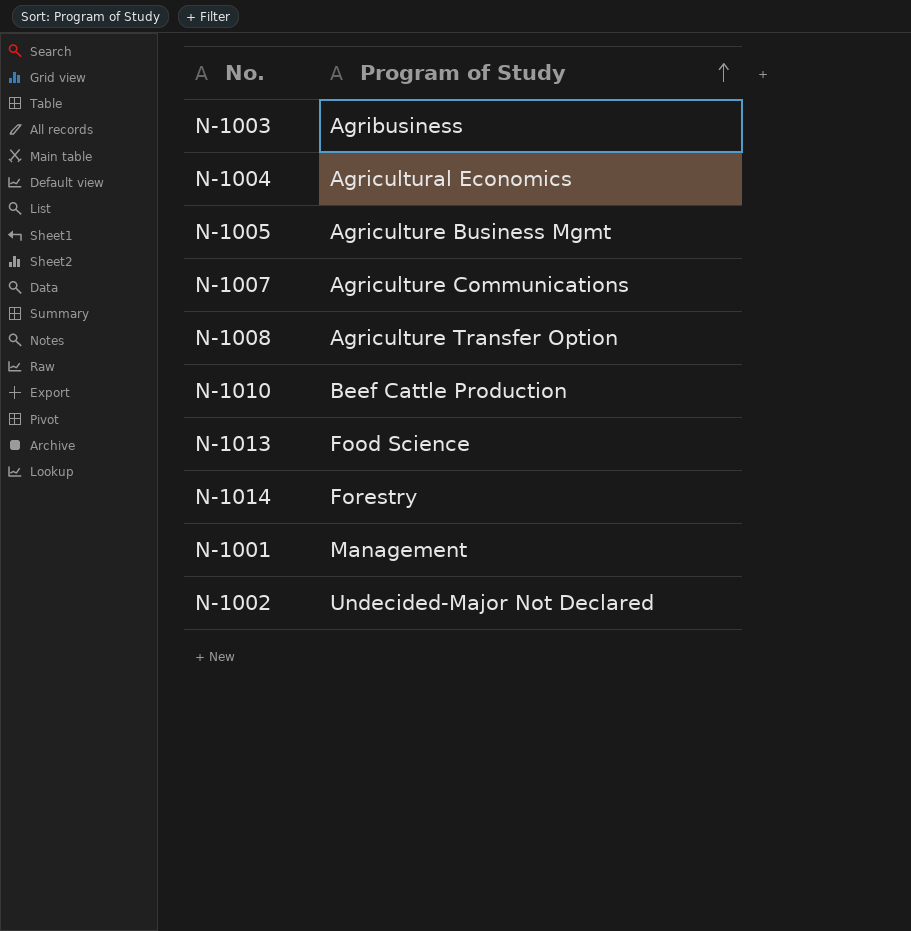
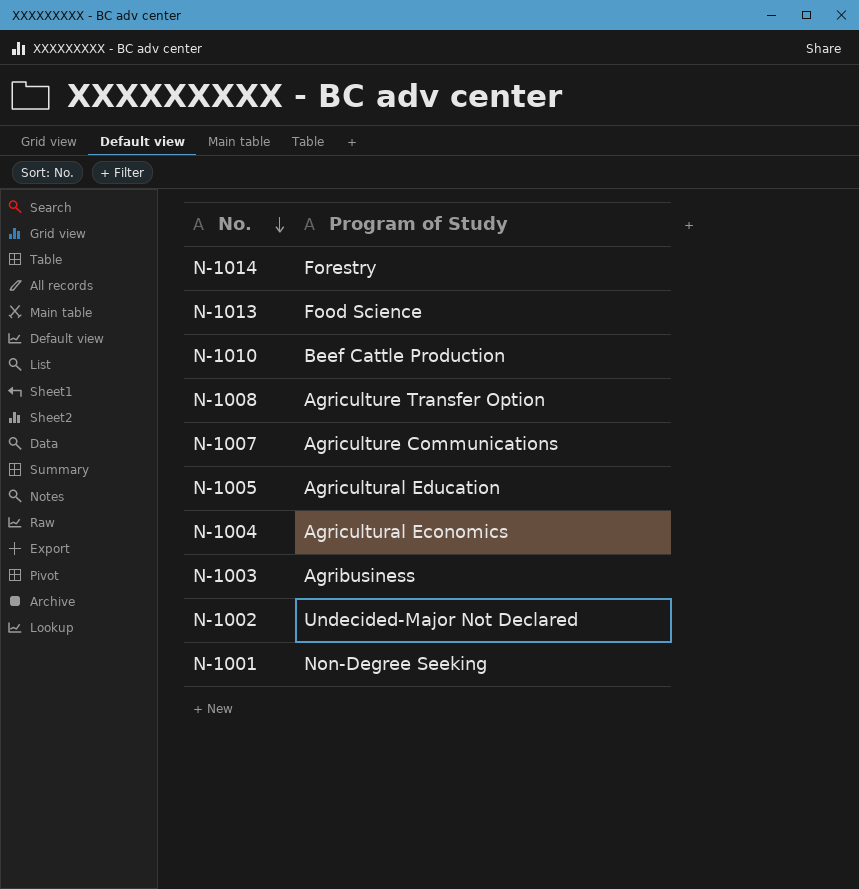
row order: Program of Study ascending -> No. descending
N-1005 | Program of Study: Agriculture Business Mgmt -> Agricultural Education
N-1001 | Program of Study: Management -> Non-Degree Seeking

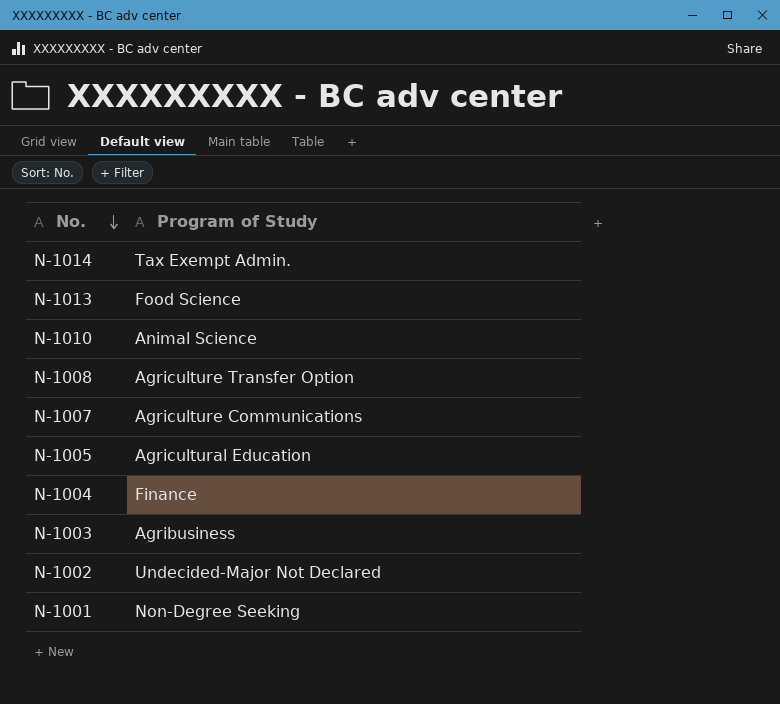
N-1014 | Program of Study: Forestry -> Tax Exempt Admin.
N-1010 | Program of Study: Beef Cattle Production -> Animal Science
N-1004 | Program of Study: Agricultural Economics -> Finance

